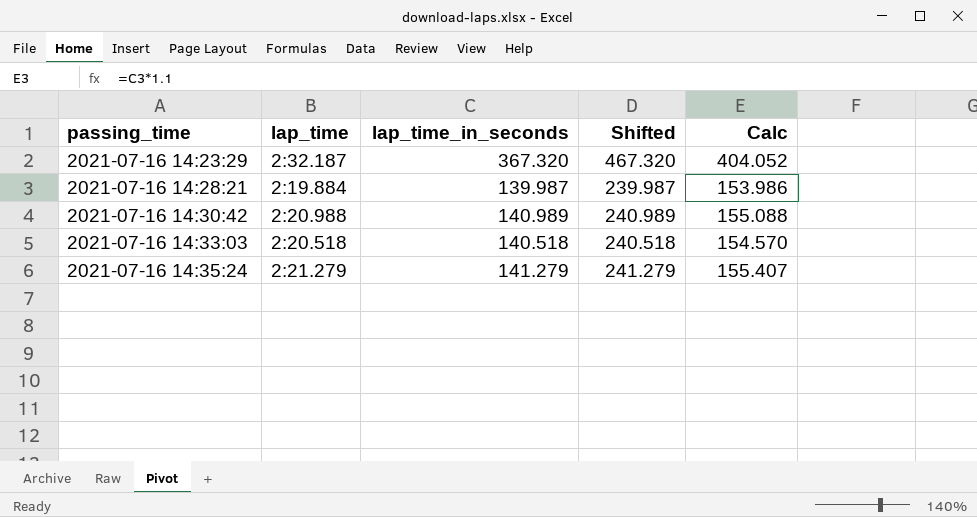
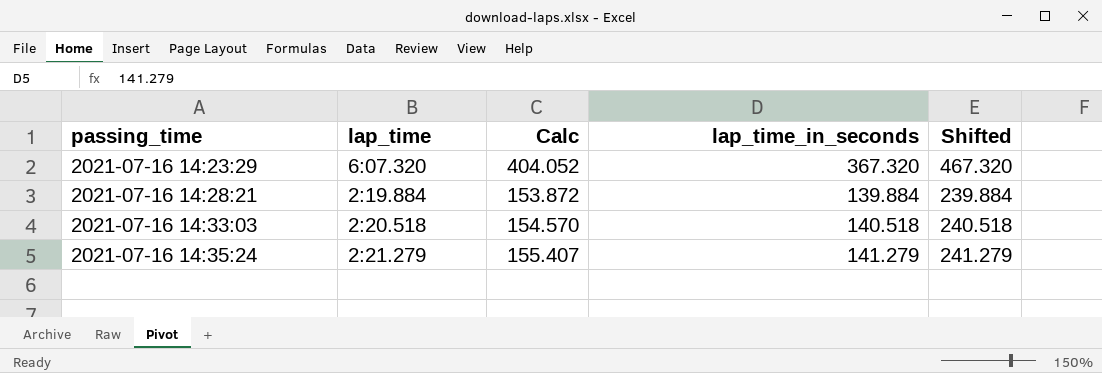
column Calc | position: 5 -> 3
row 2021-07-16 14:30:42: 2:20.988 | 140.989 | 240.989 | 155.088 -> none
2021-07-16 14:23:29 | lap_time: 2:32.187 -> 6:07.320
2021-07-16 14:28:21 | Calc: 153.986 -> 153.872
2021-07-16 14:28:21 | lap_time_in_seconds: 139.987 -> 139.884
2021-07-16 14:28:21 | Shifted: 239.987 -> 239.884

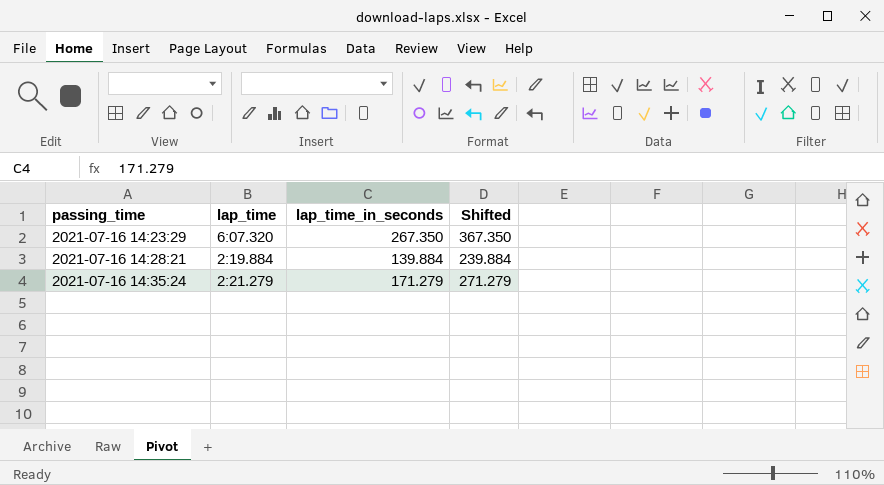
column Calc | formula: [lap_time_in_seconds] * 1.1 -> none
row 2021-07-16 14:33:03: 2:20.518 | 154.570 | 140.518 | 240.518 -> none
2021-07-16 14:23:29 | lap_time_in_seconds: 367.320 -> 267.350
2021-07-16 14:23:29 | Shifted: 467.320 -> 367.350
2021-07-16 14:35:24 | lap_time_in_seconds: 141.279 -> 171.279
2021-07-16 14:35:24 | Shifted: 241.279 -> 271.279

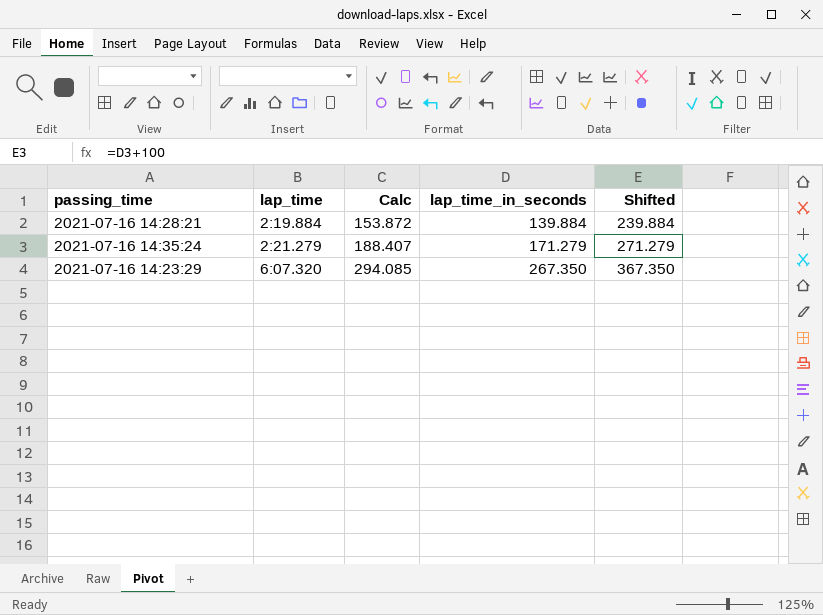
row order: passing_time ascending -> lap_time ascending
column Calc | formula: none -> [lap_time_in_seconds] * 1.1

